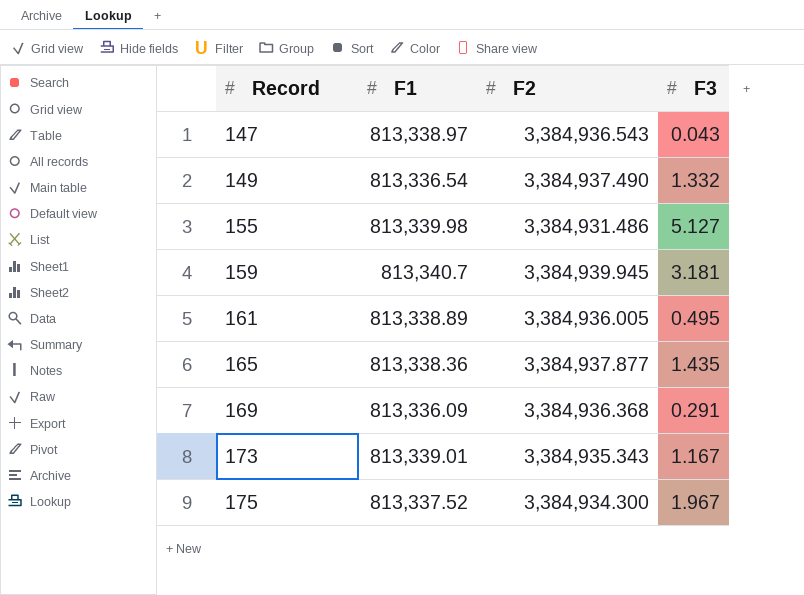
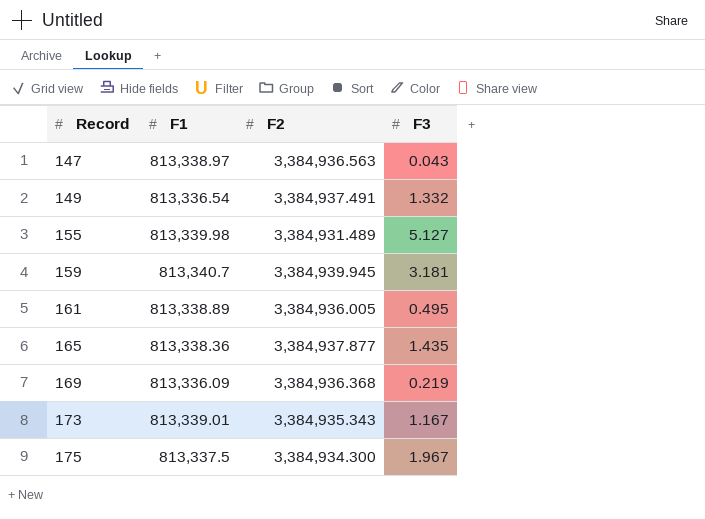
147 | F2: 3,384,936.543 -> 3,384,936.563
149 | F2: 3,384,937.490 -> 3,384,937.491
155 | F2: 3,384,931.486 -> 3,384,931.489
169 | F3: 0.291 -> 0.219
175 | F1: 813,337.52 -> 813,337.5

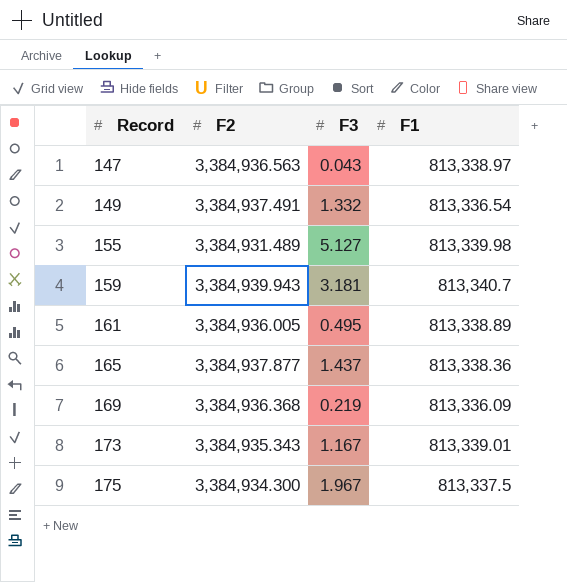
column F1 | position: 2 -> 4
159 | F2: 3,384,939.945 -> 3,384,939.943
165 | F3: 1.435 -> 1.437

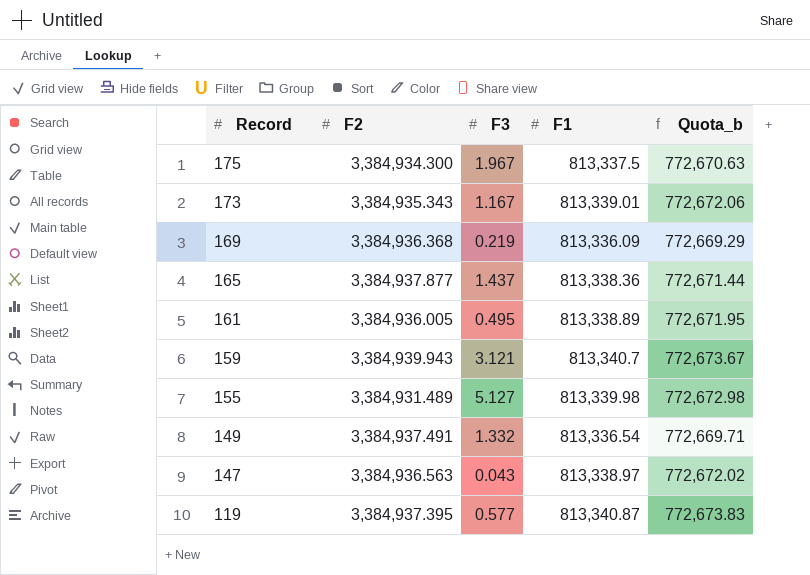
row order: Record ascending -> Record descending
column Quota_b | formula: none -> [F1] * 0.95
159 | F3: 3.181 -> 3.121
row 119: none -> 3,384,937.395 | 0.577 | 813,340.87 | 772,673.83

